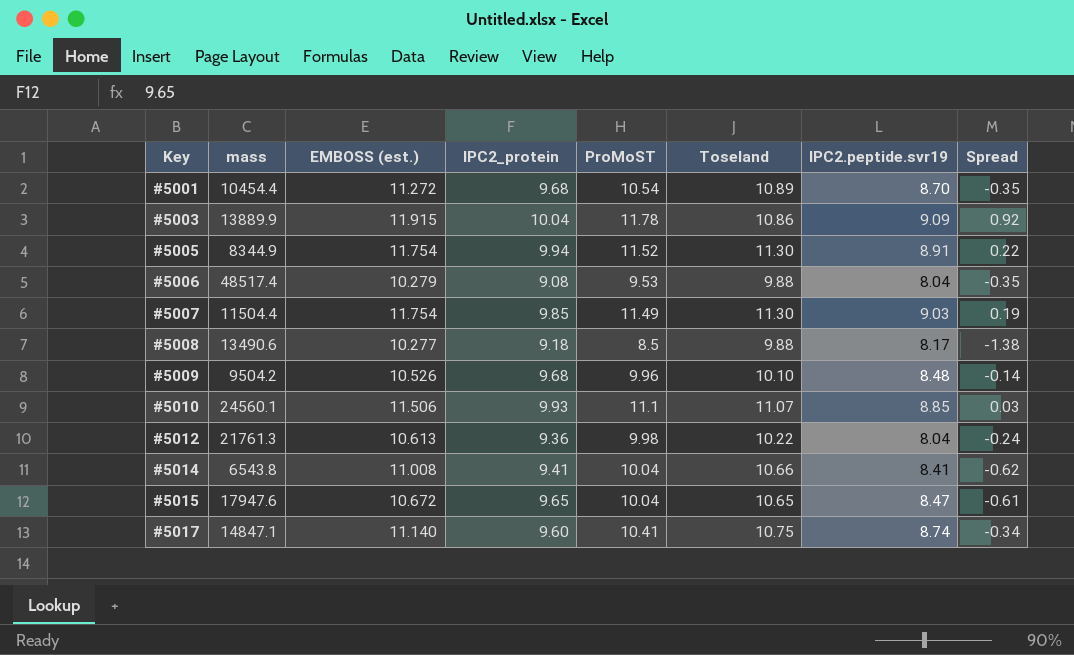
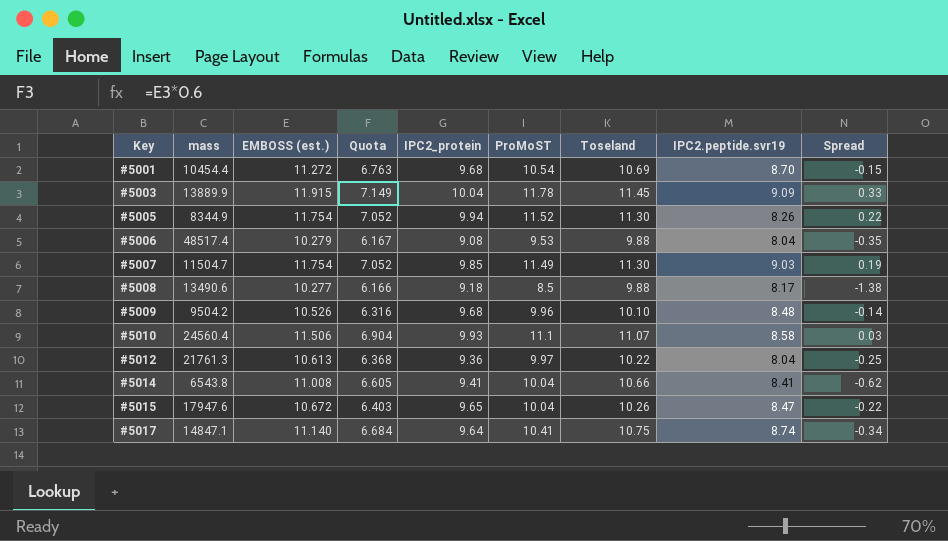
column Quota | formula: none -> [EMBOSS (est.)] * 0.6
#5001 | Toseland: 10.89 -> 10.69
#5001 | Spread: -0.35 -> -0.15
#5003 | Toseland: 10.86 -> 11.45
#5003 | Spread: 0.92 -> 0.33
#5005 | IPC2.peptide.svr19: 8.91 -> 8.26
#5007 | mass: 11504.4 -> 11504.7
#5010 | mass: 24560.1 -> 24560.4
#5010 | IPC2.peptide.svr19: 8.85 -> 8.58
#5012 | ProMoST: 9.98 -> 9.97
#5012 | Spread: -0.24 -> -0.25
#5015 | Toseland: 10.65 -> 10.26
#5015 | Spread: -0.61 -> -0.22
#5017 | IPC2_protein: 9.60 -> 9.64

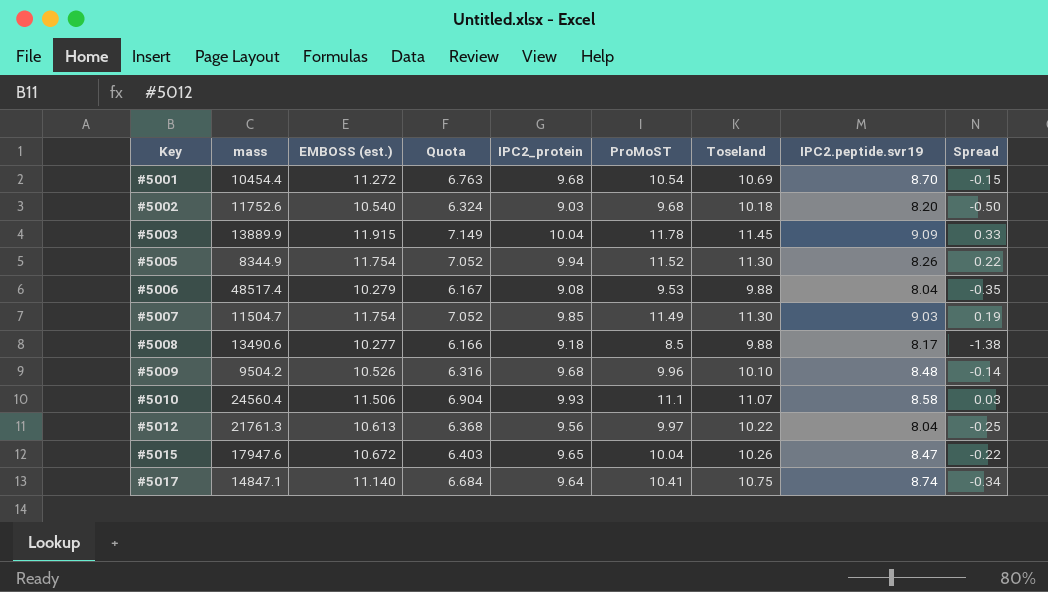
row #5014: 6543.8 | 11.008 | 6.605 | 9.41 | 10.04 | 10.66 | 8.41 | -0.62 -> none
row #5002: none -> 11752.6 | 10.540 | 6.324 | 9.03 | 9.68 | 10.18 | 8.20 | -0.50
#5012 | IPC2_protein: 9.36 -> 9.56

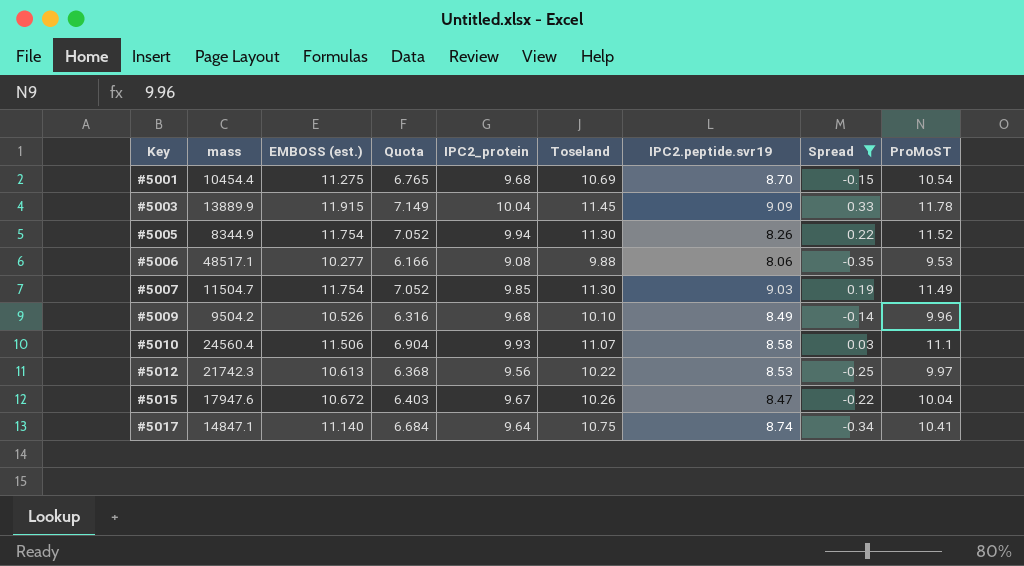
filter: none -> Spread >= -0.35
column ProMoST | position: 6 -> 9
#5001 | EMBOSS (est.): 11.272 -> 11.275
#5001 | Quota: 6.763 -> 6.765
#5006 | mass: 48517.4 -> 48517.1
#5006 | EMBOSS (est.): 10.279 -> 10.277
#5006 | Quota: 6.167 -> 6.166
#5006 | IPC2.peptide.svr19: 8.04 -> 8.06
#5009 | IPC2.peptide.svr19: 8.48 -> 8.49
#5012 | mass: 21761.3 -> 21742.3
#5012 | IPC2.peptide.svr19: 8.04 -> 8.53
#5015 | IPC2_protein: 9.65 -> 9.67

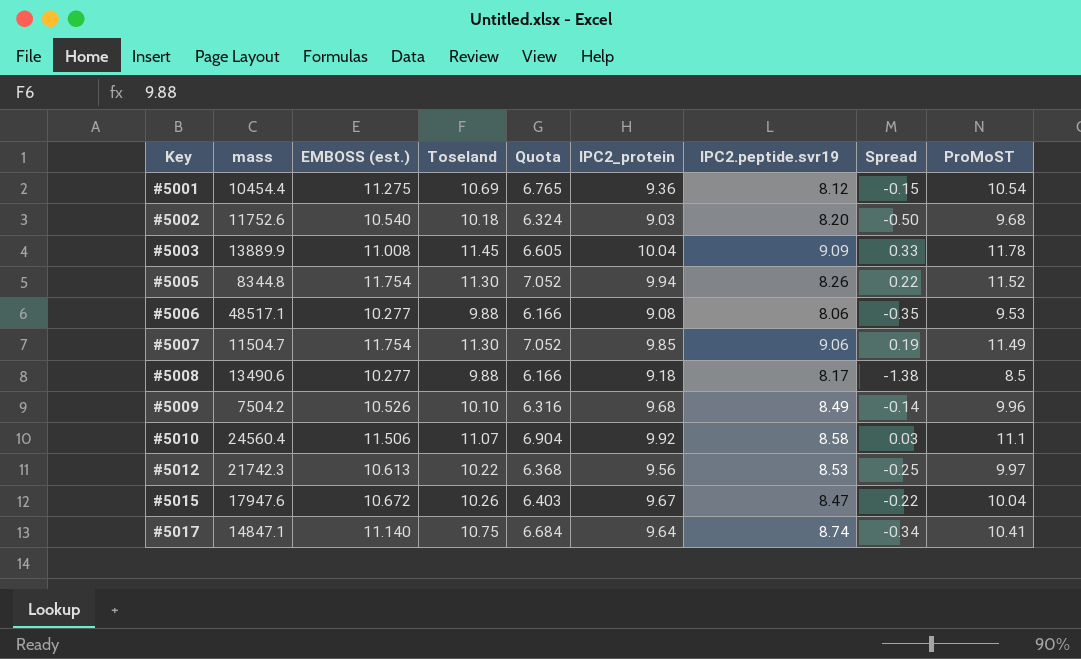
filter: Spread >= -0.35 -> none
column Toseland | position: 6 -> 4
#5001 | IPC2_protein: 9.68 -> 9.36
#5001 | IPC2.peptide.svr19: 8.70 -> 8.12
#5003 | EMBOSS (est.): 11.915 -> 11.008
#5003 | Quota: 7.149 -> 6.605
#5005 | mass: 8344.9 -> 8344.8
#5007 | IPC2.peptide.svr19: 9.03 -> 9.06
#5009 | mass: 9504.2 -> 7504.2
#5010 | IPC2_protein: 9.93 -> 9.92

